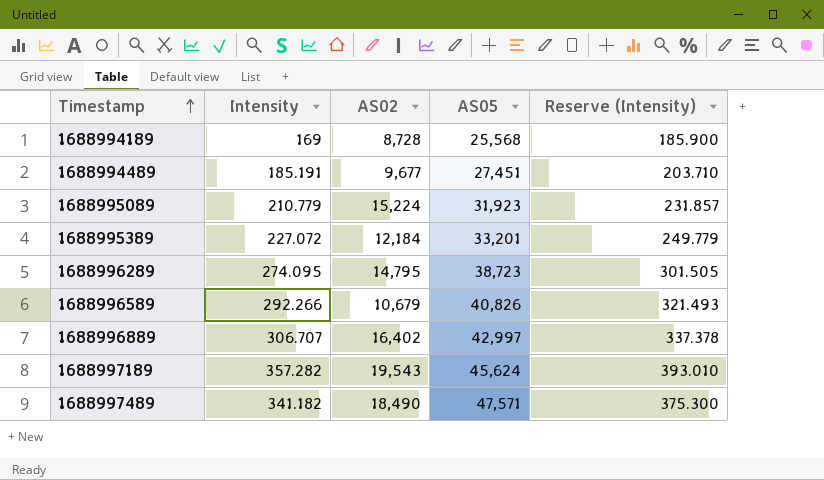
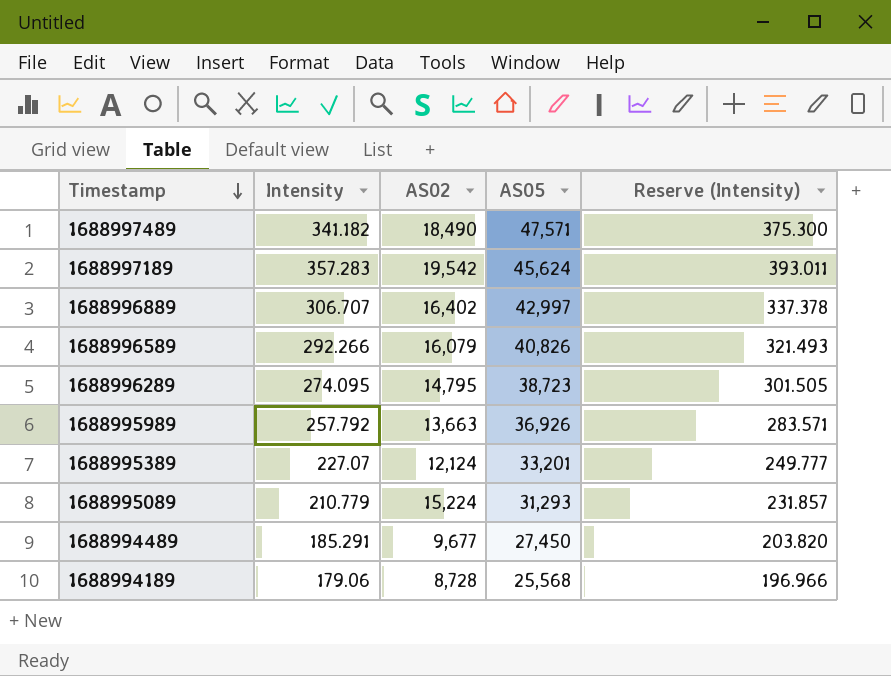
row order: Timestamp ascending -> Timestamp descending
1688997189 | Intensity: 357.282 -> 357.283
1688997189 | AS02: 19,543 -> 19,542
1688997189 | Reserve (Intensity): 393.010 -> 393.011
1688996589 | AS02: 10,679 -> 16,079
row 1688995989: none -> 257.792 | 13,663 | 36,926 | 283.571
1688995389 | Intensity: 227.072 -> 227.07
1688995389 | AS02: 12,184 -> 12,124
1688995389 | Reserve (Intensity): 249.779 -> 249.777
1688995089 | AS05: 31,923 -> 31,293
1688994489 | Intensity: 185.191 -> 185.291
1688994489 | AS05: 27,451 -> 27,450
1688994489 | Reserve (Intensity): 203.710 -> 203.820
1688994189 | Intensity: 169 -> 179.06
1688994189 | Reserve (Intensity): 185.900 -> 196.966

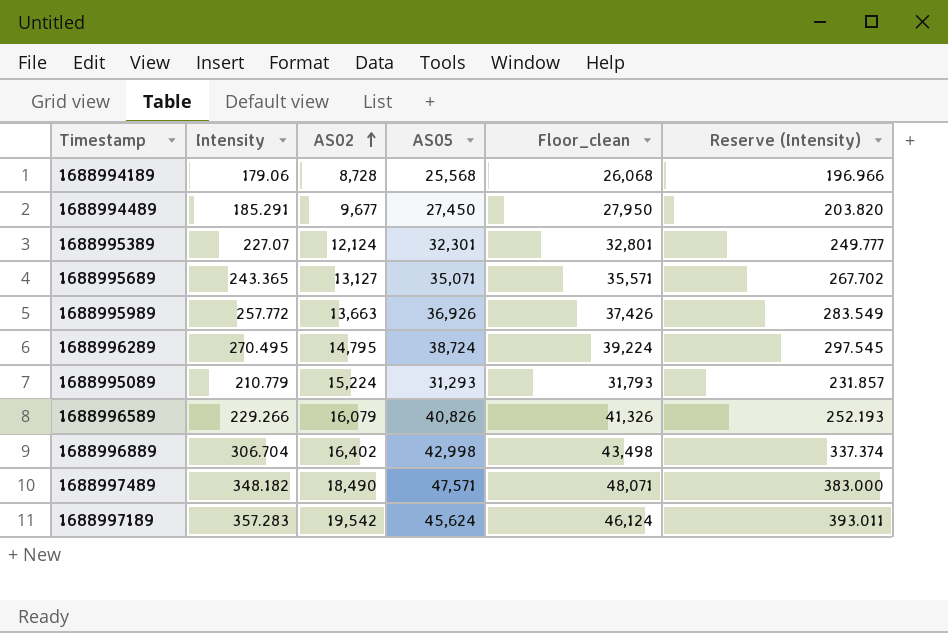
row order: Timestamp descending -> AS02 ascending
column Floor_clean | formula: none -> [AS05] + 500
1688995389 | AS05: 33,201 -> 32,301
row 1688995689: none -> 243.365 | 13,127 | 35,071 | 35,571 | 267.702
1688995989 | Intensity: 257.792 -> 257.772
1688995989 | Reserve (Intensity): 283.571 -> 283.549
1688996289 | Intensity: 274.095 -> 270.495
1688996289 | AS05: 38,723 -> 38,724
1688996289 | Reserve (Intensity): 301.505 -> 297.545
1688996589 | Intensity: 292.266 -> 229.266
1688996589 | Reserve (Intensity): 321.493 -> 252.193
1688996889 | Intensity: 306.707 -> 306.704
1688996889 | AS05: 42,997 -> 42,998
1688996889 | Reserve (Intensity): 337.378 -> 337.374
1688997489 | Intensity: 341.182 -> 348.182
1688997489 | Reserve (Intensity): 375.300 -> 383.000

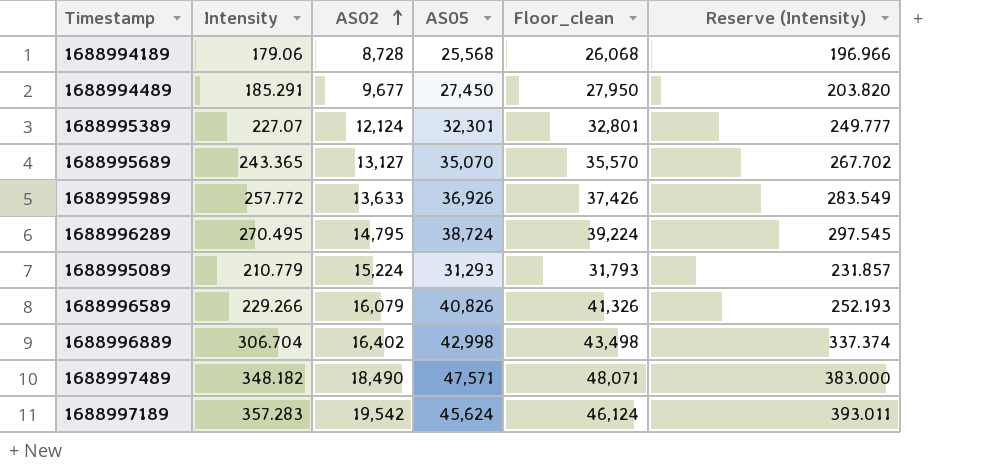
1688995689 | AS05: 35,071 -> 35,070
1688995689 | Floor_clean: 35,571 -> 35,570
1688995989 | AS02: 13,663 -> 13,633

